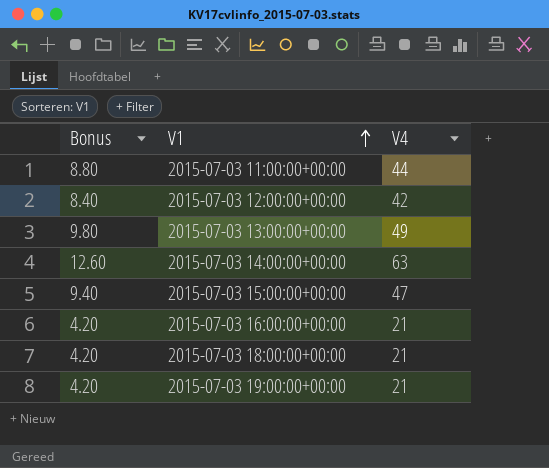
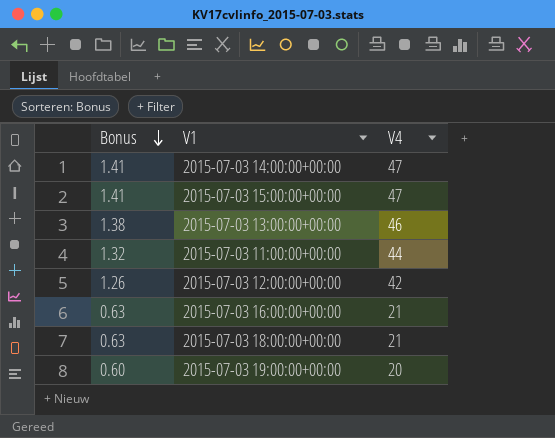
row order: V1 ascending -> Bonus descending
column Bonus | formula: [V4] * 0.2 -> [V4] * 0.03
2015-07-03 14:00:00+00:00 | V4: 63 -> 47
2015-07-03 13:00:00+00:00 | V4: 49 -> 46
2015-07-03 19:00:00+00:00 | V4: 21 -> 20

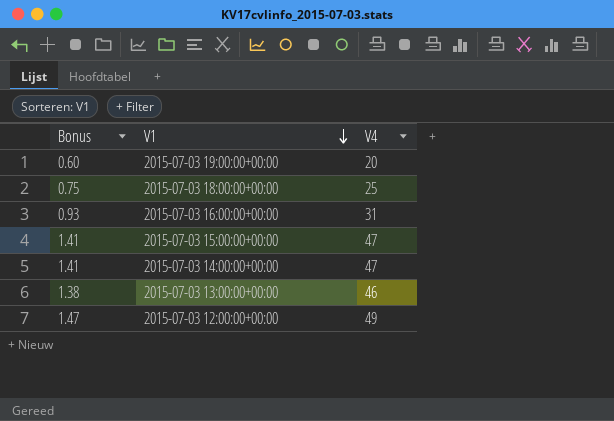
row order: Bonus descending -> V1 descending
row 2015-07-03 11:00:00+00:00: 1.32 | 44 -> none
2015-07-03 18:00:00+00:00 | Bonus: 0.63 -> 0.75
2015-07-03 18:00:00+00:00 | V4: 21 -> 25
2015-07-03 16:00:00+00:00 | Bonus: 0.63 -> 0.93
2015-07-03 16:00:00+00:00 | V4: 21 -> 31
2015-07-03 12:00:00+00:00 | Bonus: 1.26 -> 1.47
2015-07-03 12:00:00+00:00 | V4: 42 -> 49

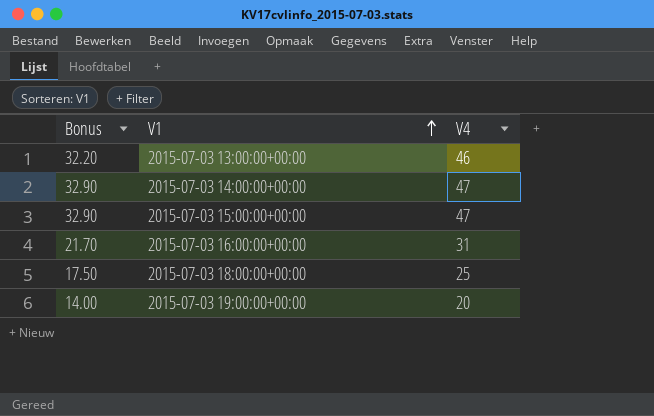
row order: V1 descending -> V1 ascending
column Bonus | formula: [V4] * 0.03 -> [V4] * 0.7
row 2015-07-03 12:00:00+00:00: 1.47 | 49 -> none

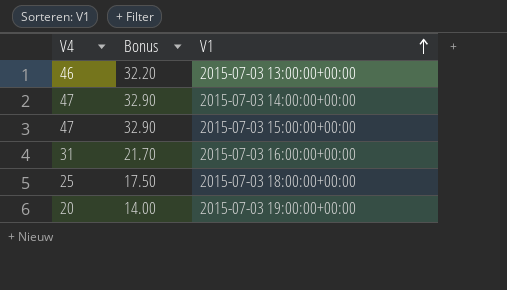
column V4 | position: 3 -> 1

